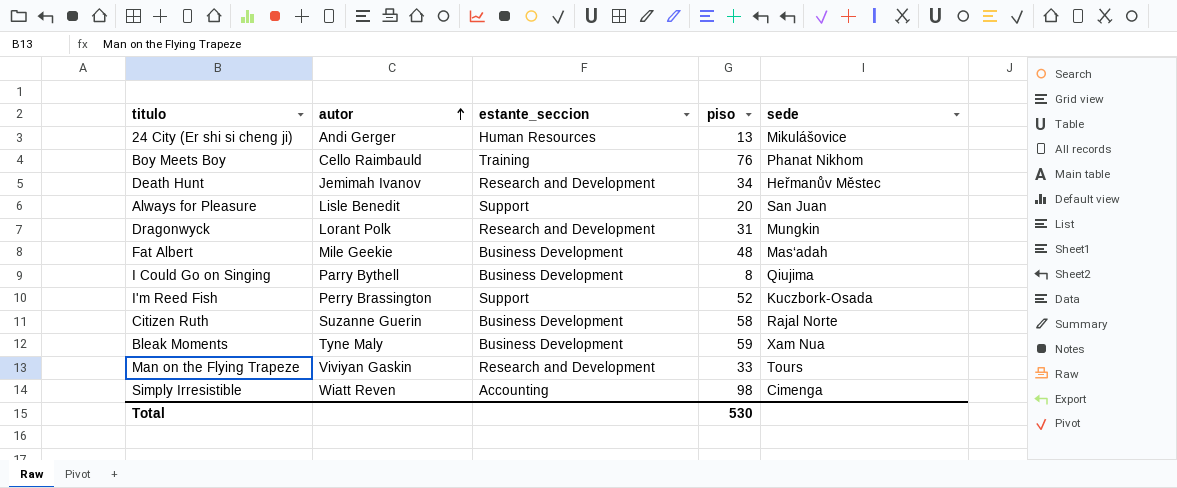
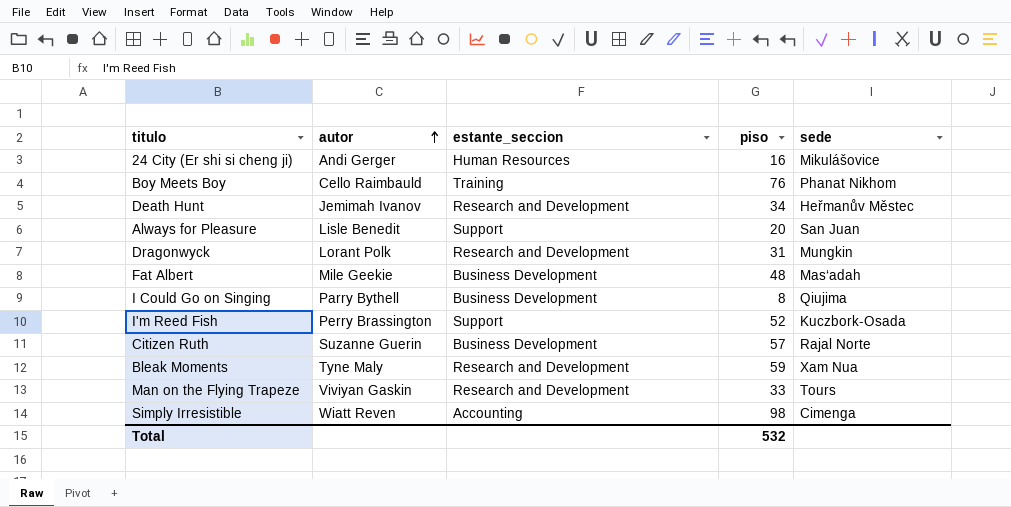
24 City (Er shi si cheng ji) | piso: 13 -> 16
Citizen Ruth | piso: 58 -> 57
Bleak Moments | estante_seccion: Business Development -> Research and Development
Total | piso: 530 -> 532

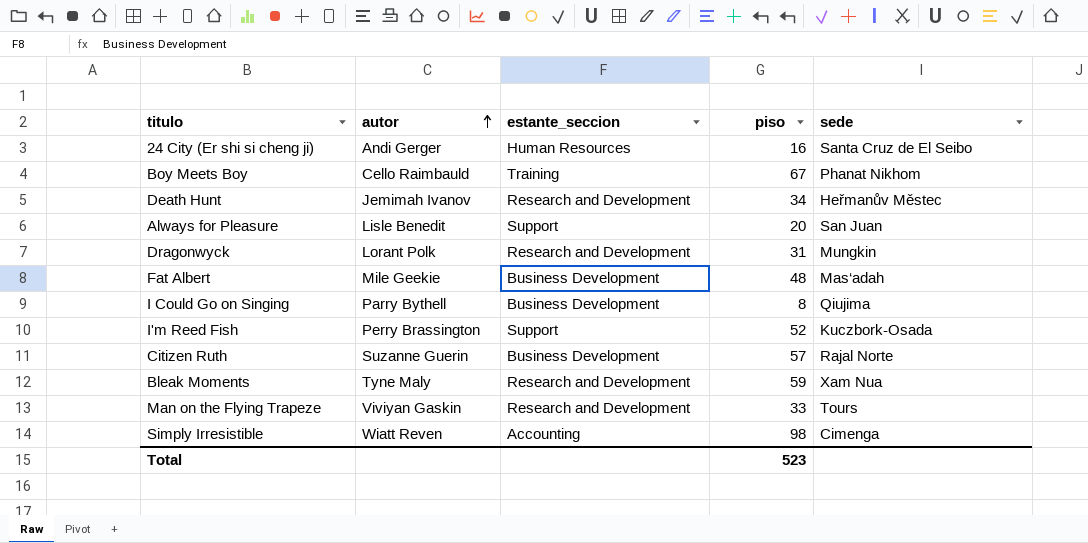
24 City (Er shi si cheng ji) | sede: Mikulášovice -> Santa Cruz de El Seibo
Boy Meets Boy | piso: 76 -> 67
Total | piso: 532 -> 523

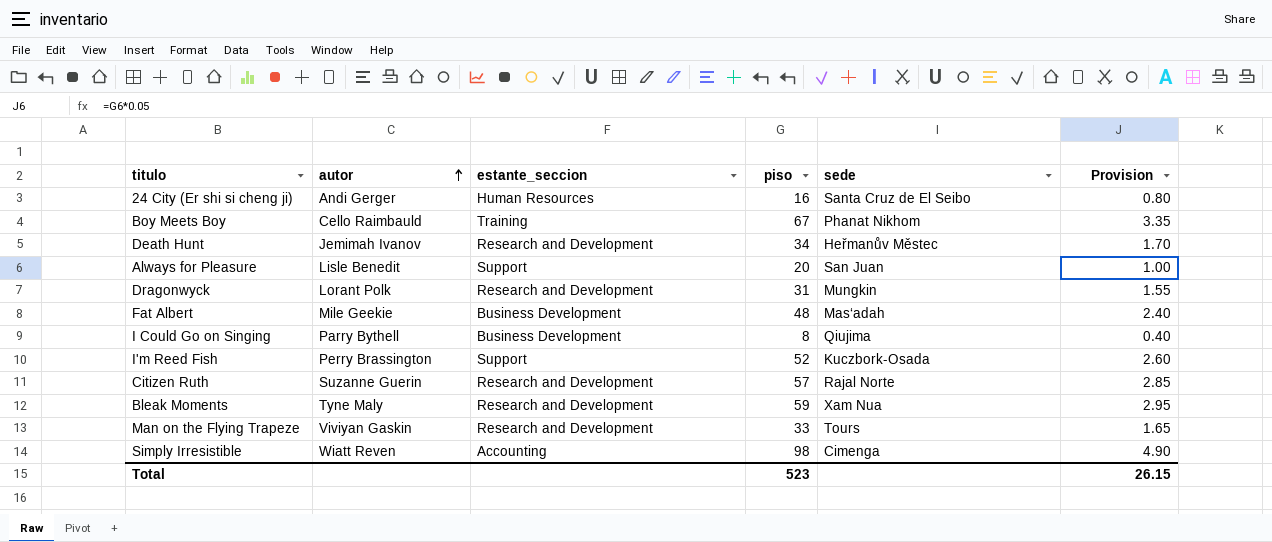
column Provision | formula: none -> [piso] * 0.05
Citizen Ruth | estante_seccion: Business Development -> Research and Development

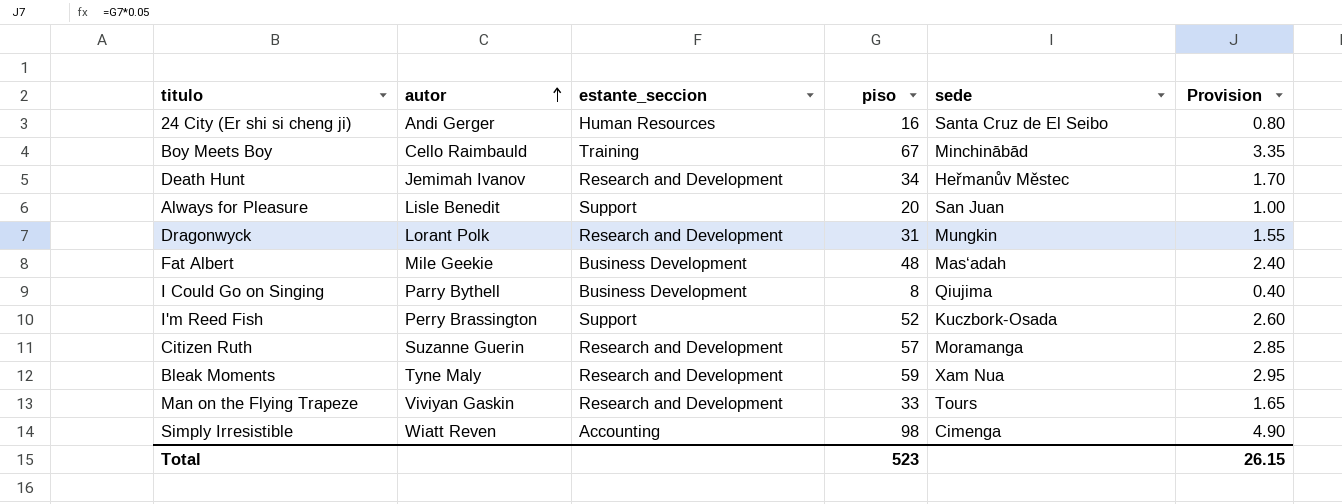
Boy Meets Boy | sede: Phanat Nikhom -> Minchinābād
Citizen Ruth | sede: Rajal Norte -> Moramanga

